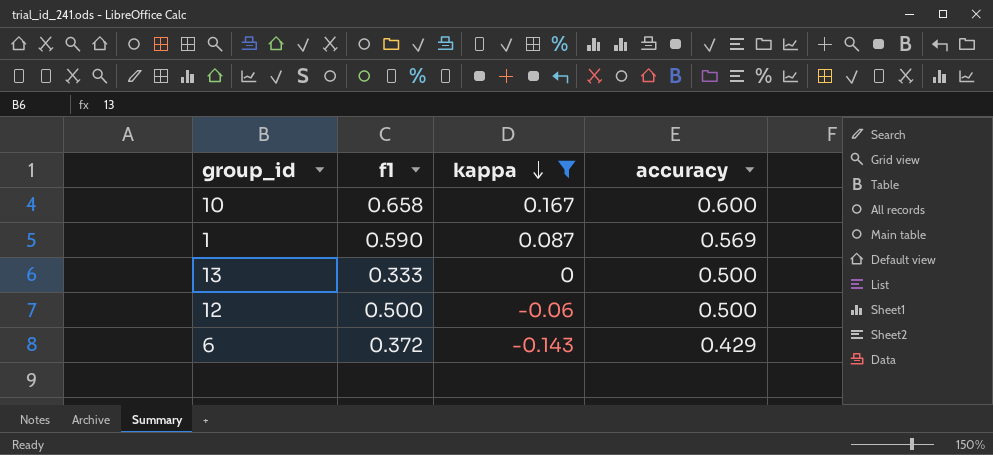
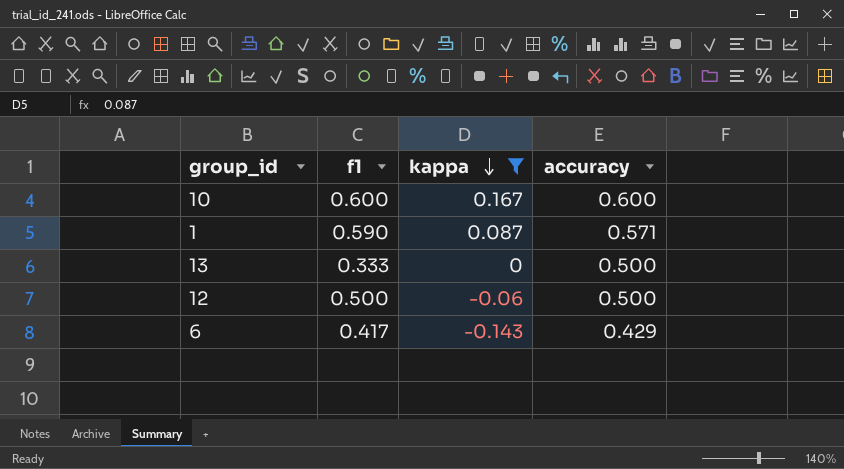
10 | f1: 0.658 -> 0.600
1 | accuracy: 0.569 -> 0.571
6 | f1: 0.372 -> 0.417

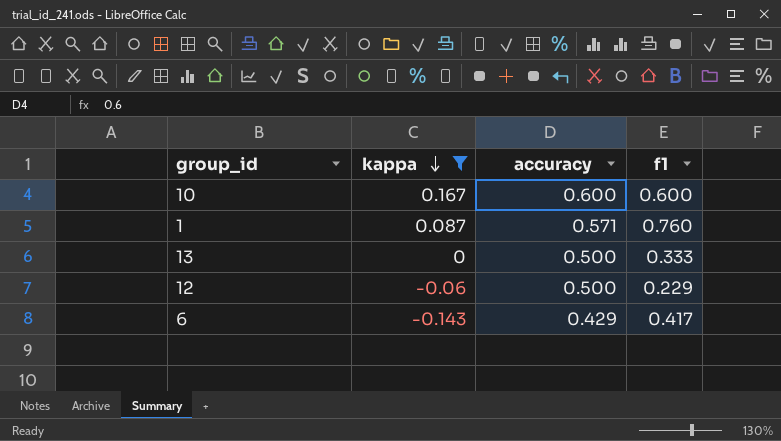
column f1 | position: 2 -> 4
1 | f1: 0.590 -> 0.760
12 | f1: 0.500 -> 0.229

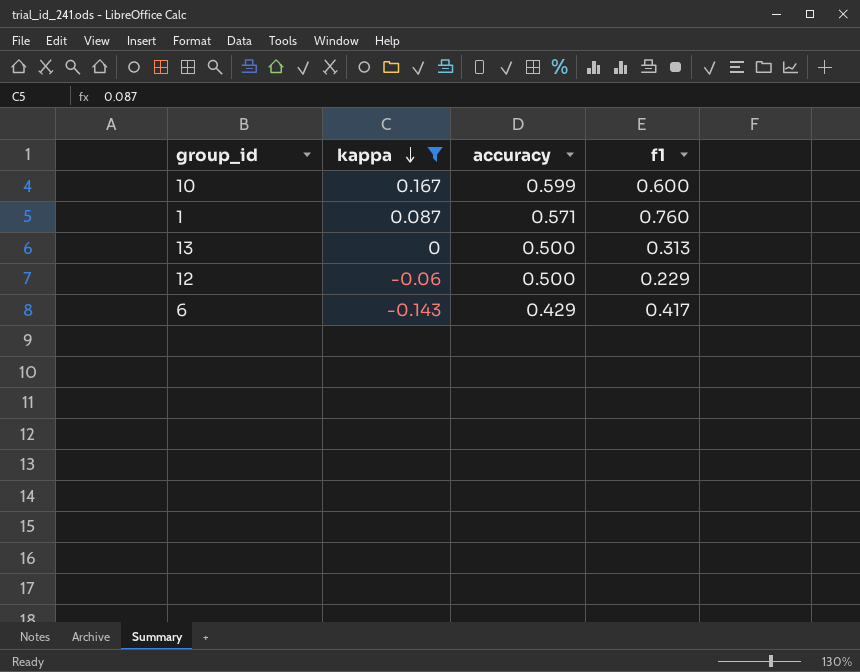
10 | accuracy: 0.600 -> 0.599
13 | f1: 0.333 -> 0.313

